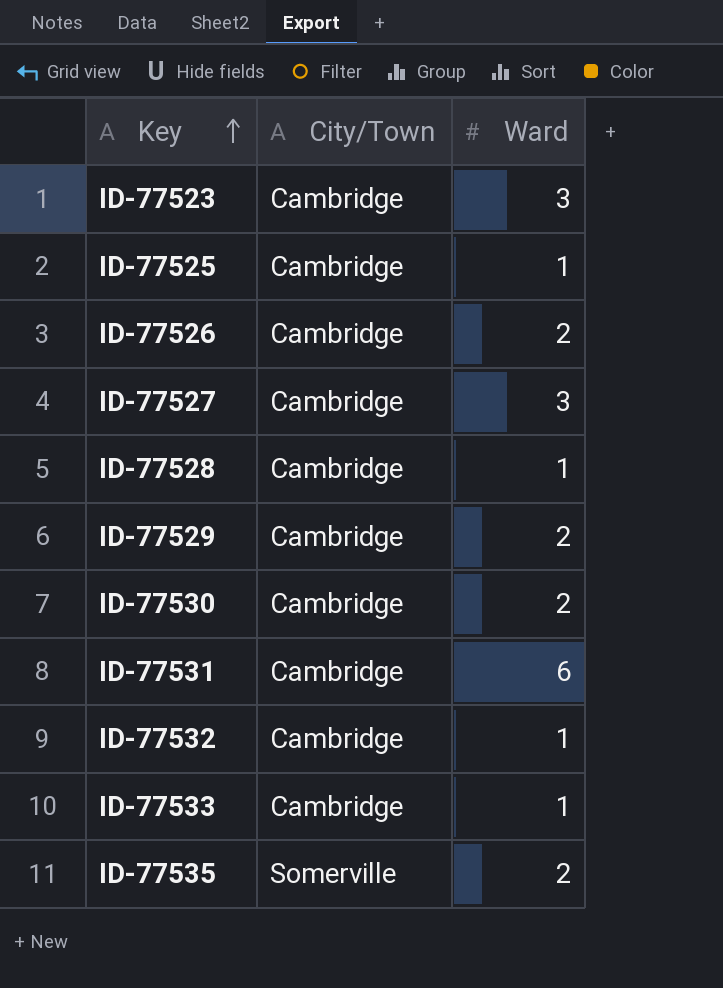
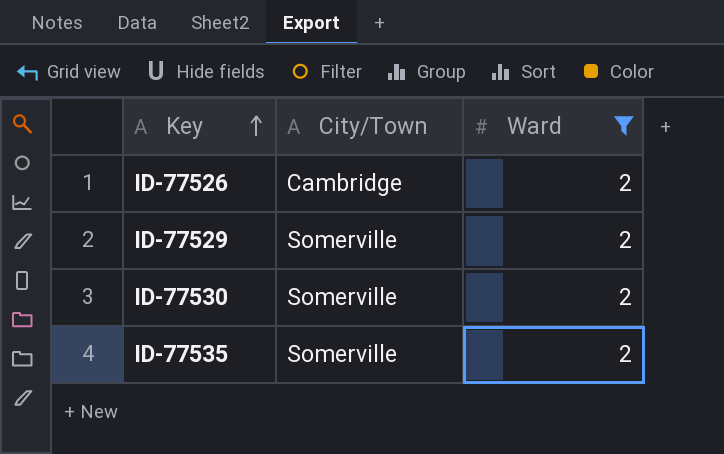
filter: none -> Ward = 2
ID-77529 | City/Town: Cambridge -> Somerville
ID-77530 | City/Town: Cambridge -> Somerville

